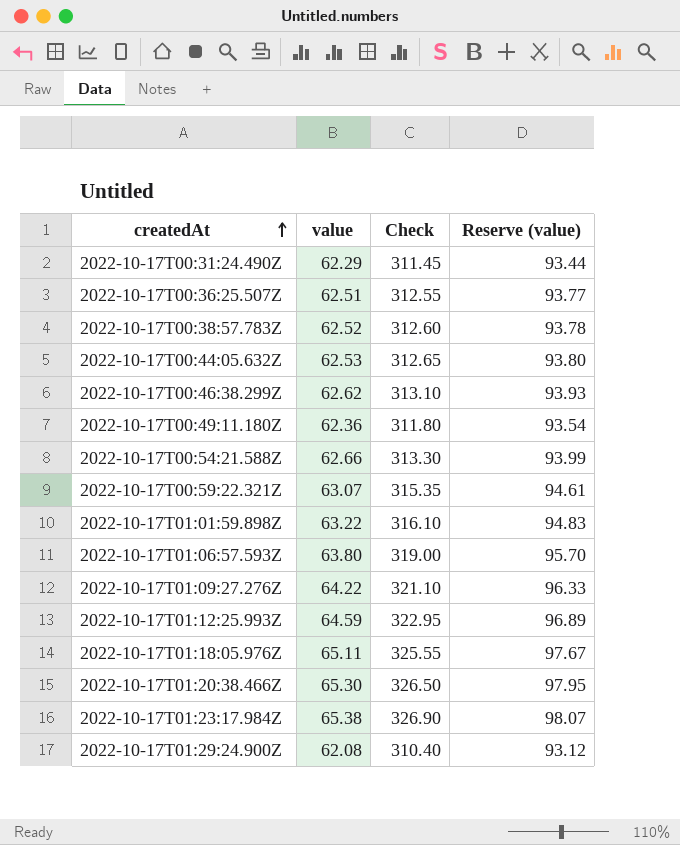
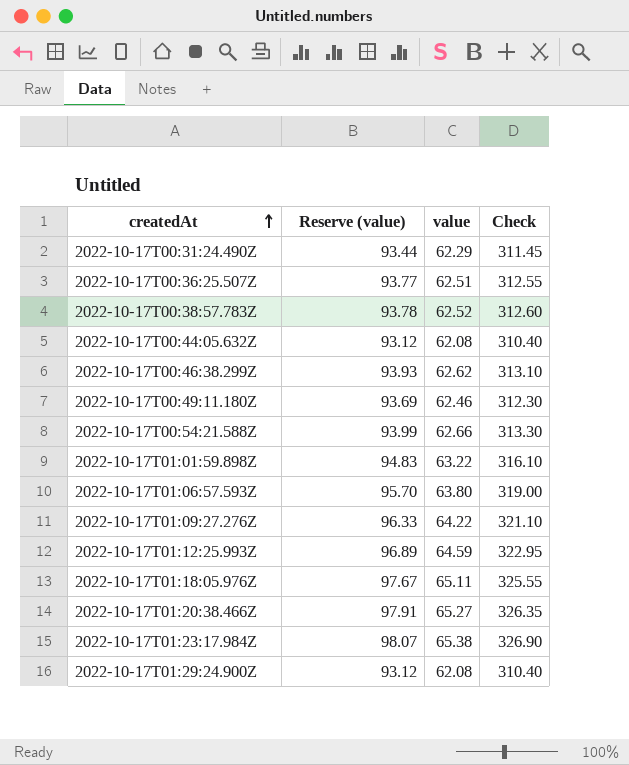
column Reserve (value) | position: 4 -> 2
row 2022-10-17T00:59:22.321Z: 63.07 | 315.35 | 94.61 -> none
2022-10-17T00:44:05.632Z | Reserve (value): 93.80 -> 93.12
2022-10-17T00:44:05.632Z | value: 62.53 -> 62.08
2022-10-17T00:44:05.632Z | Check: 312.65 -> 310.40
2022-10-17T00:49:11.180Z | Reserve (value): 93.54 -> 93.69
2022-10-17T00:49:11.180Z | value: 62.36 -> 62.46
2022-10-17T00:49:11.180Z | Check: 311.80 -> 312.30
2022-10-17T01:20:38.466Z | Reserve (value): 97.95 -> 97.91
2022-10-17T01:20:38.466Z | value: 65.30 -> 65.27
2022-10-17T01:20:38.466Z | Check: 326.50 -> 326.35

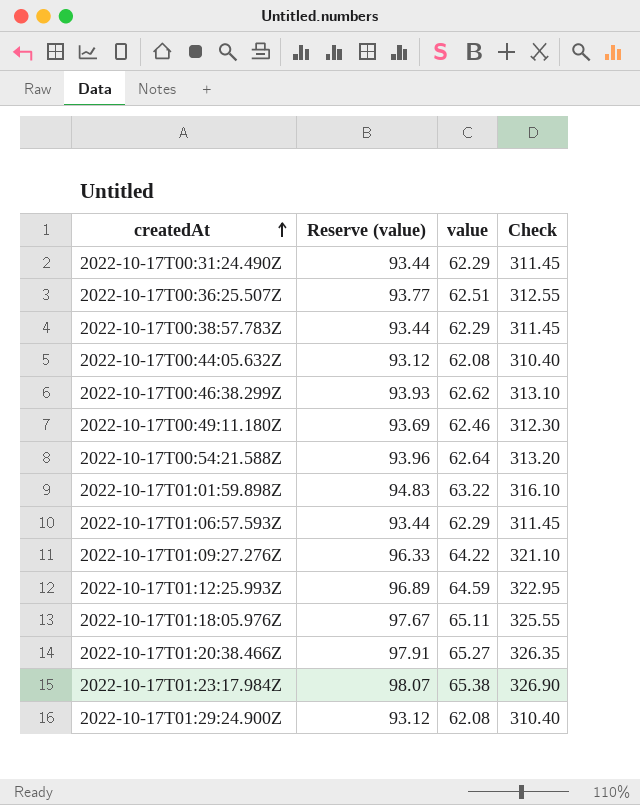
2022-10-17T00:38:57.783Z | Reserve (value): 93.78 -> 93.44
2022-10-17T00:38:57.783Z | value: 62.52 -> 62.29
2022-10-17T00:38:57.783Z | Check: 312.60 -> 311.45
2022-10-17T00:54:21.588Z | Reserve (value): 93.99 -> 93.96
2022-10-17T00:54:21.588Z | value: 62.66 -> 62.64
2022-10-17T00:54:21.588Z | Check: 313.30 -> 313.20
2022-10-17T01:06:57.593Z | Reserve (value): 95.70 -> 93.44
2022-10-17T01:06:57.593Z | value: 63.80 -> 62.29
2022-10-17T01:06:57.593Z | Check: 319.00 -> 311.45

